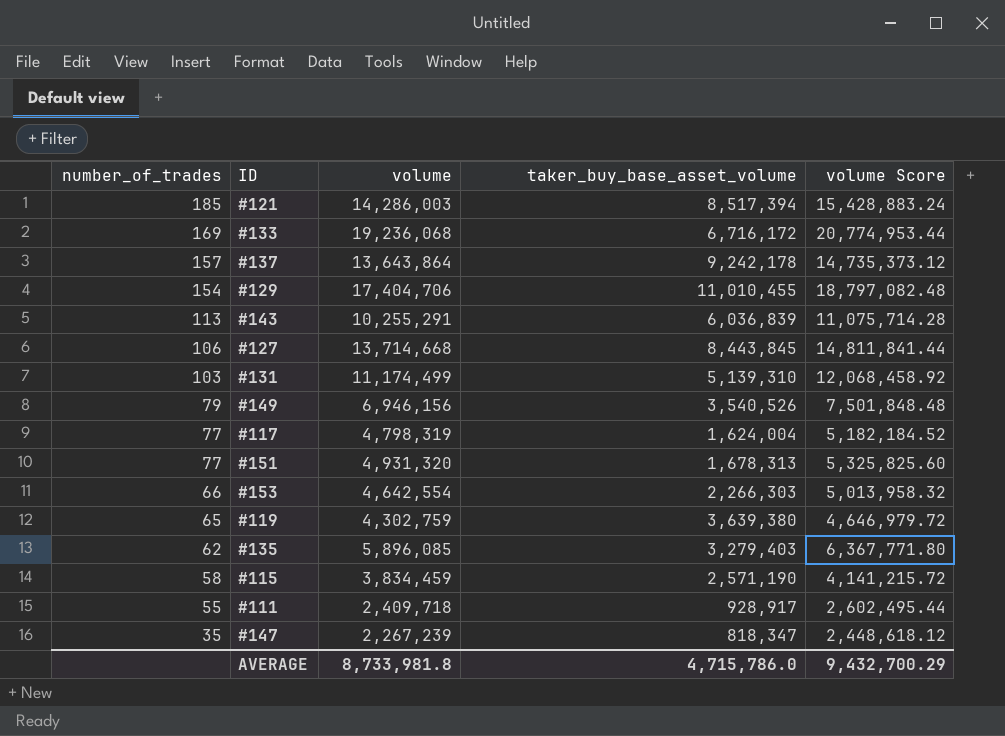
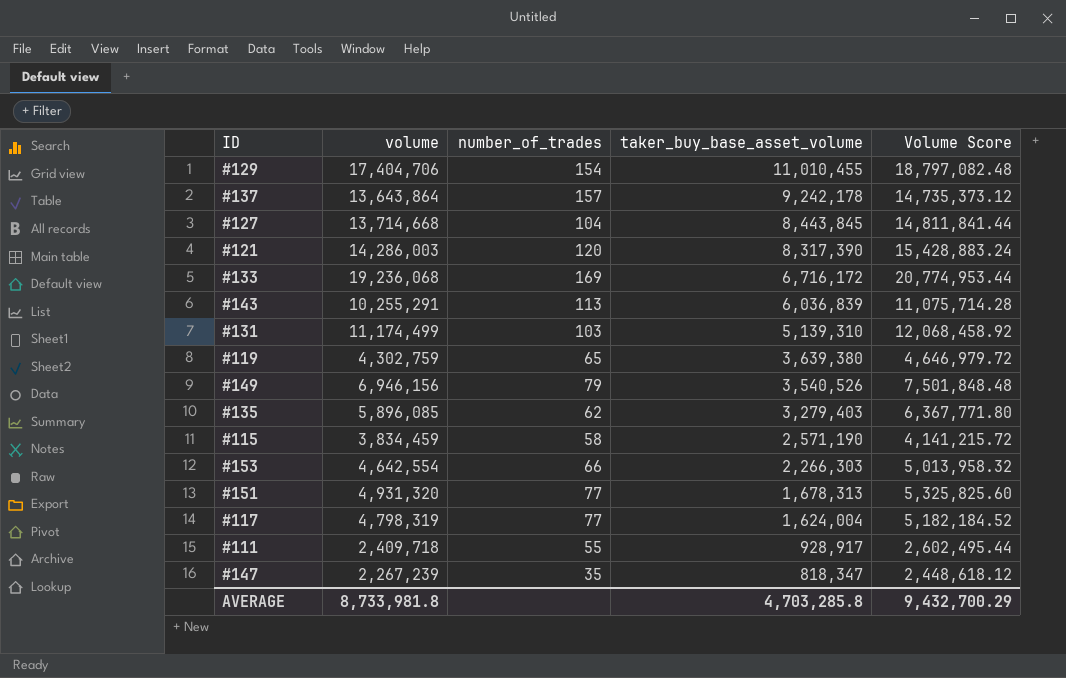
row order: number_of_trades descending -> taker_buy_base_asset_volume descending
column number_of_trades | position: 1 -> 3
column name: volume Score -> Volume Score
#127 | number_of_trades: 106 -> 104
#121 | number_of_trades: 185 -> 120
#121 | taker_buy_base_asset_volume: 8,517,394 -> 8,317,390
AVERAGE | taker_buy_base_asset_volume: 4,715,786.0 -> 4,703,285.8

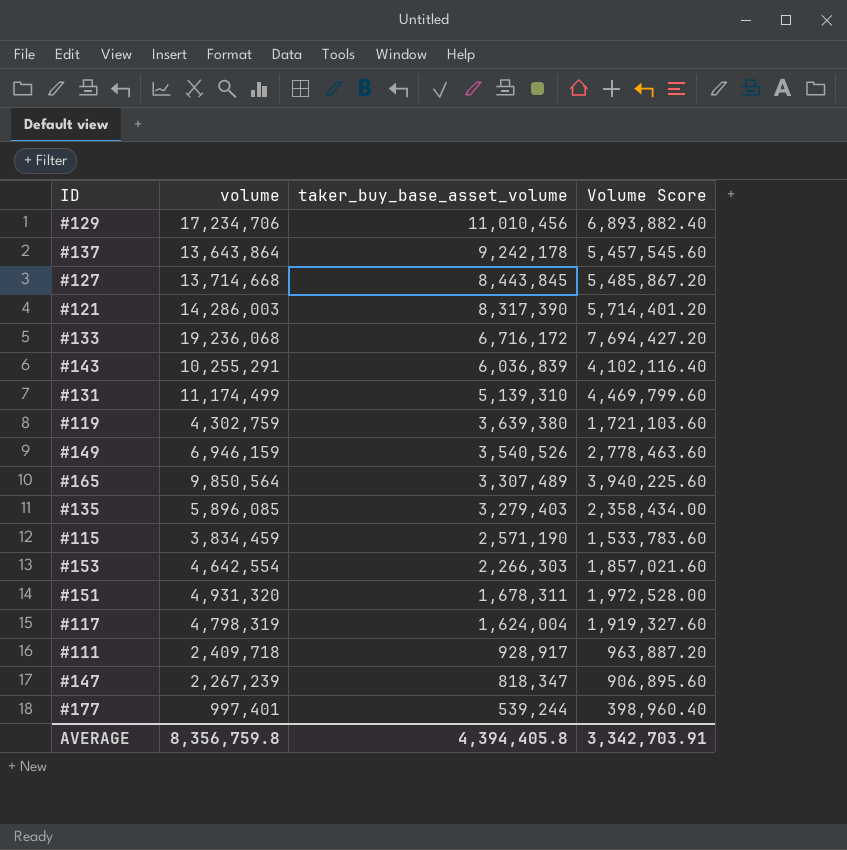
column number_of_trades | position: 3 -> none
column Volume Score | formula: [volume] * 1.08 -> [volume] * 0.4
#129 | volume: 17,404,706 -> 17,234,706
#129 | taker_buy_base_asset_volume: 11,010,455 -> 11,010,456
#149 | volume: 6,946,156 -> 6,946,159
row #165: none -> 9,850,564 | 3,307,489 | 3,940,225.60
#151 | taker_buy_base_asset_volume: 1,678,313 -> 1,678,311
row #177: none -> 997,401 | 539,244 | 398,960.40
AVERAGE | volume: 8,733,981.8 -> 8,356,759.8
AVERAGE | taker_buy_base_asset_volume: 4,703,285.8 -> 4,394,405.8
AVERAGE | Volume Score: 9,432,700.29 -> 3,342,703.91

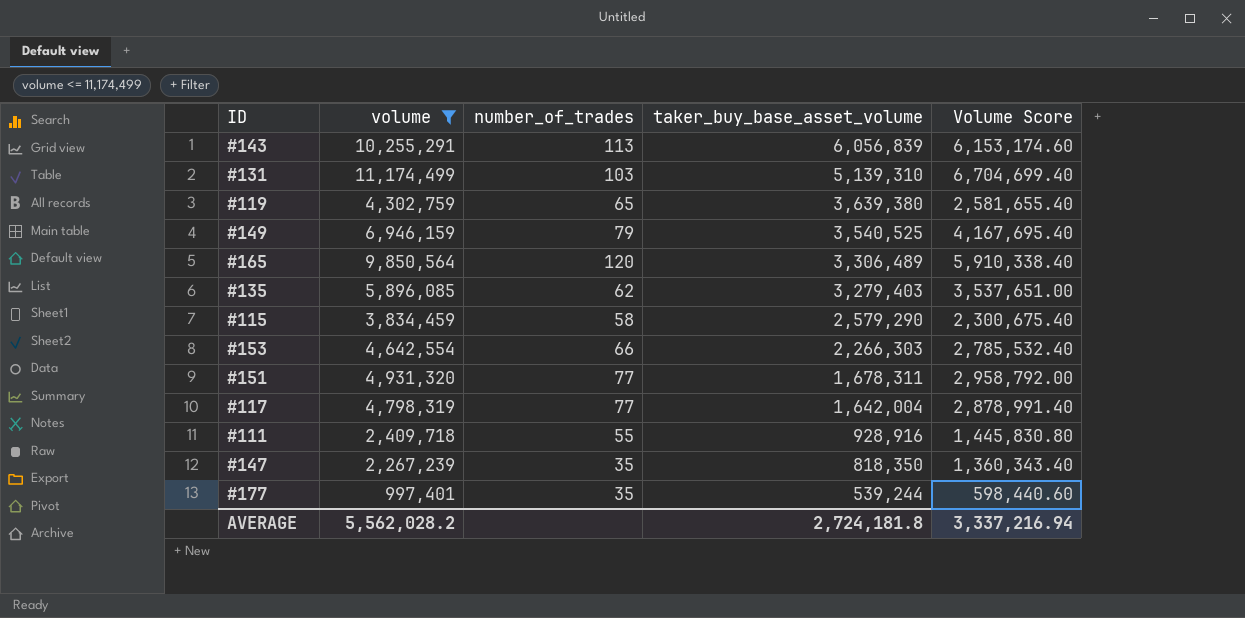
filter: none -> volume <= 11,174,499
column number_of_trades | position: none -> 3
column Volume Score | formula: [volume] * 0.4 -> [volume] * 0.6
#143 | taker_buy_base_asset_volume: 6,036,839 -> 6,056,839
#149 | taker_buy_base_asset_volume: 3,540,526 -> 3,540,525
#165 | taker_buy_base_asset_volume: 3,307,489 -> 3,306,489
#115 | taker_buy_base_asset_volume: 2,571,190 -> 2,579,290
#117 | taker_buy_base_asset_volume: 1,624,004 -> 1,642,004
#111 | taker_buy_base_asset_volume: 928,917 -> 928,916
#147 | taker_buy_base_asset_volume: 818,347 -> 818,350
AVERAGE | volume: 8,356,759.8 -> 5,562,028.2
AVERAGE | taker_buy_base_asset_volume: 4,394,405.8 -> 2,724,181.8
AVERAGE | Volume Score: 3,342,703.91 -> 3,337,216.94

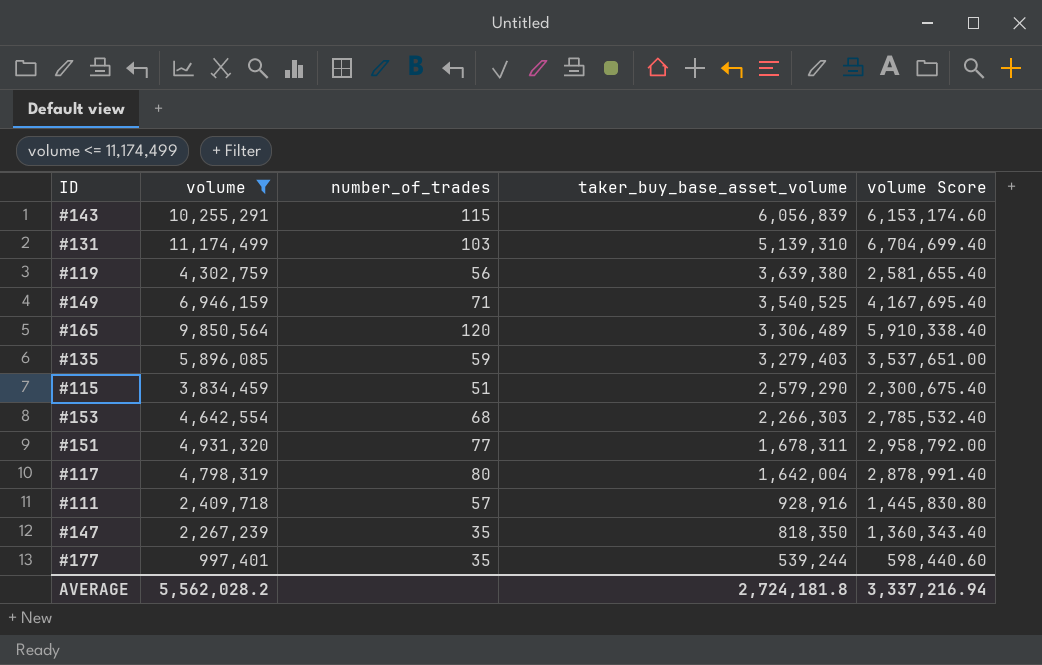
column name: Volume Score -> volume Score
#143 | number_of_trades: 113 -> 115
#119 | number_of_trades: 65 -> 56
#149 | number_of_trades: 79 -> 71
#135 | number_of_trades: 62 -> 59
#115 | number_of_trades: 58 -> 51
#153 | number_of_trades: 66 -> 68
#117 | number_of_trades: 77 -> 80
#111 | number_of_trades: 55 -> 57

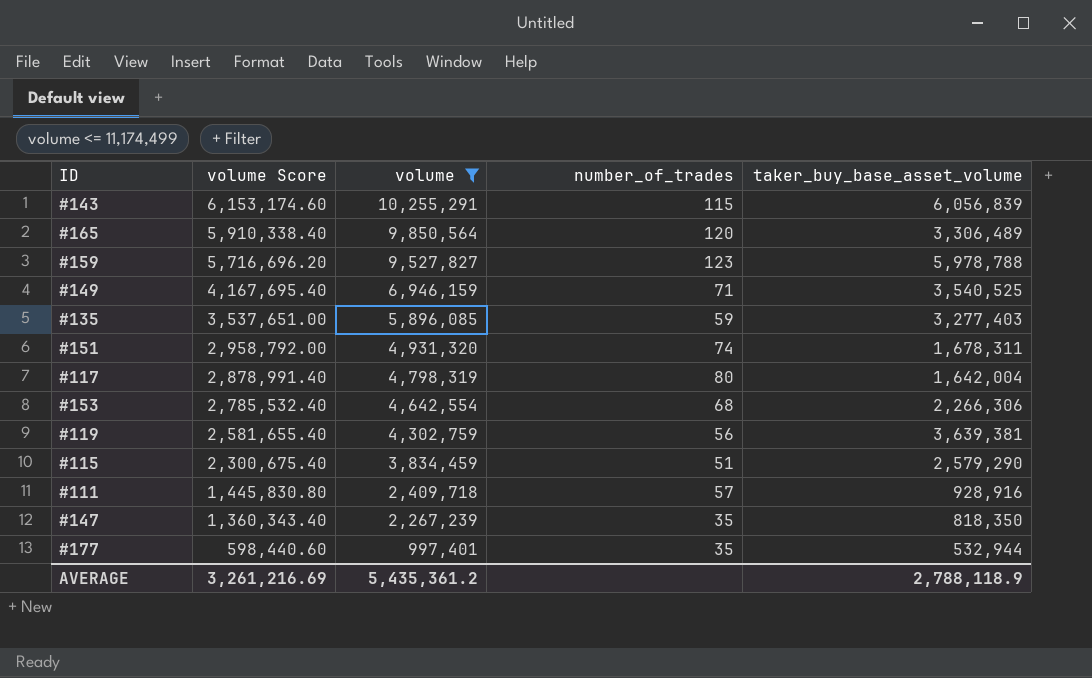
row order: taker_buy_base_asset_volume descending -> volume Score descending
column volume Score | position: 5 -> 2
row #131: 11,174,499 | 103 | 5,139,310 | 6,704,699.40 -> none
row #159: none -> 5,716,696.20 | 9,527,827 | 123 | 5,978,788
#135 | taker_buy_base_asset_volume: 3,279,403 -> 3,277,403
#151 | number_of_trades: 77 -> 74
#153 | taker_buy_base_asset_volume: 2,266,303 -> 2,266,306
#119 | taker_buy_base_asset_volume: 3,639,380 -> 3,639,381
#177 | taker_buy_base_asset_volume: 539,244 -> 532,944
AVERAGE | volume Score: 3,337,216.94 -> 3,261,216.69
AVERAGE | volume: 5,562,028.2 -> 5,435,361.2
AVERAGE | taker_buy_base_asset_volume: 2,724,181.8 -> 2,788,118.9

